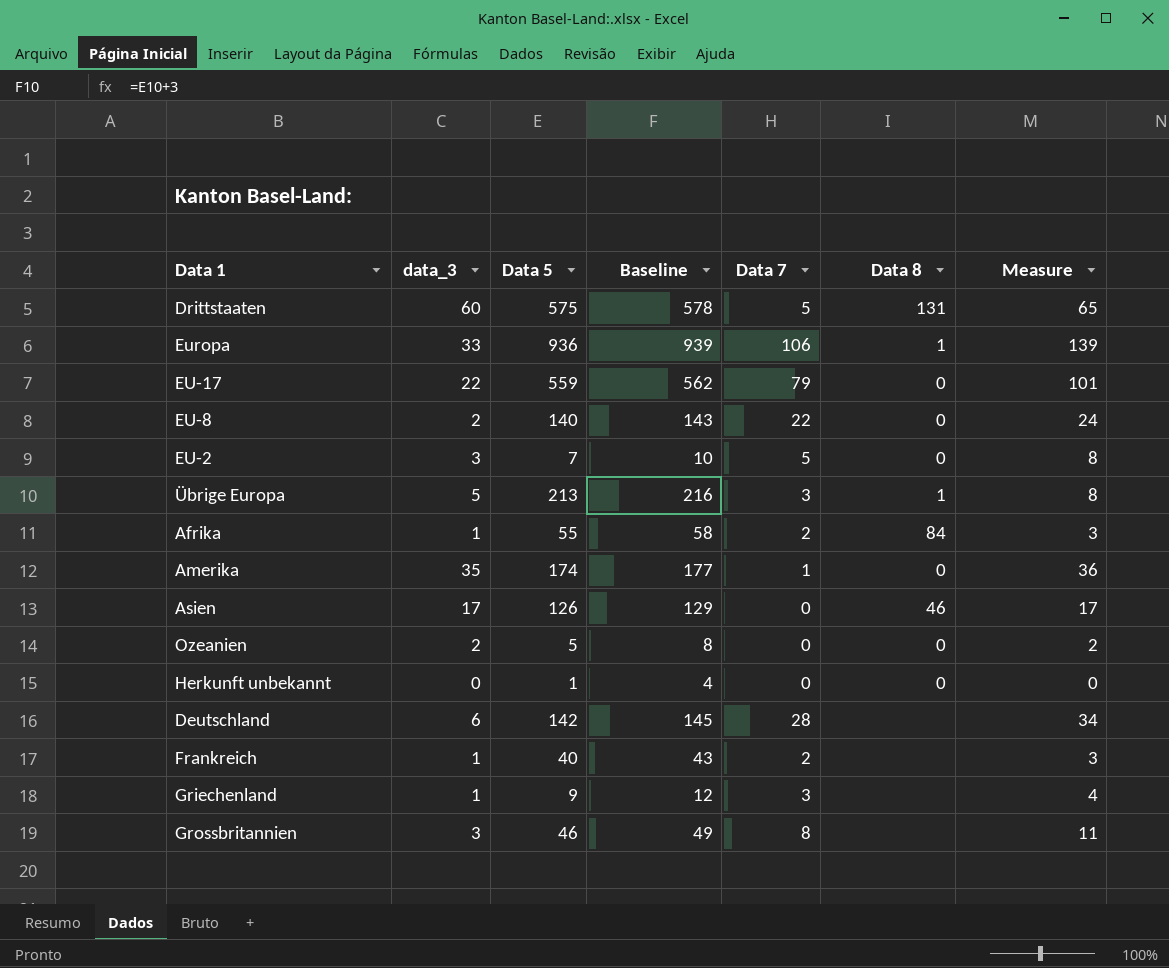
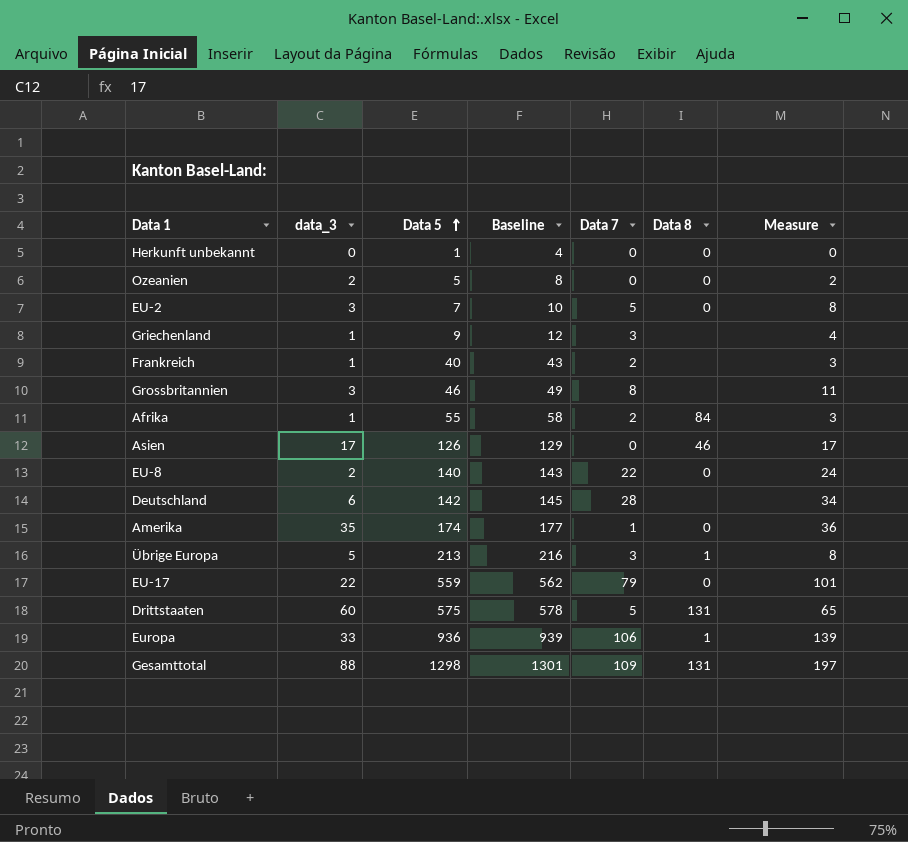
row order: none -> Data 5 ascending
row Gesamttotal: none -> 88 | 1298 | 1301 | 109 | 131 | 197

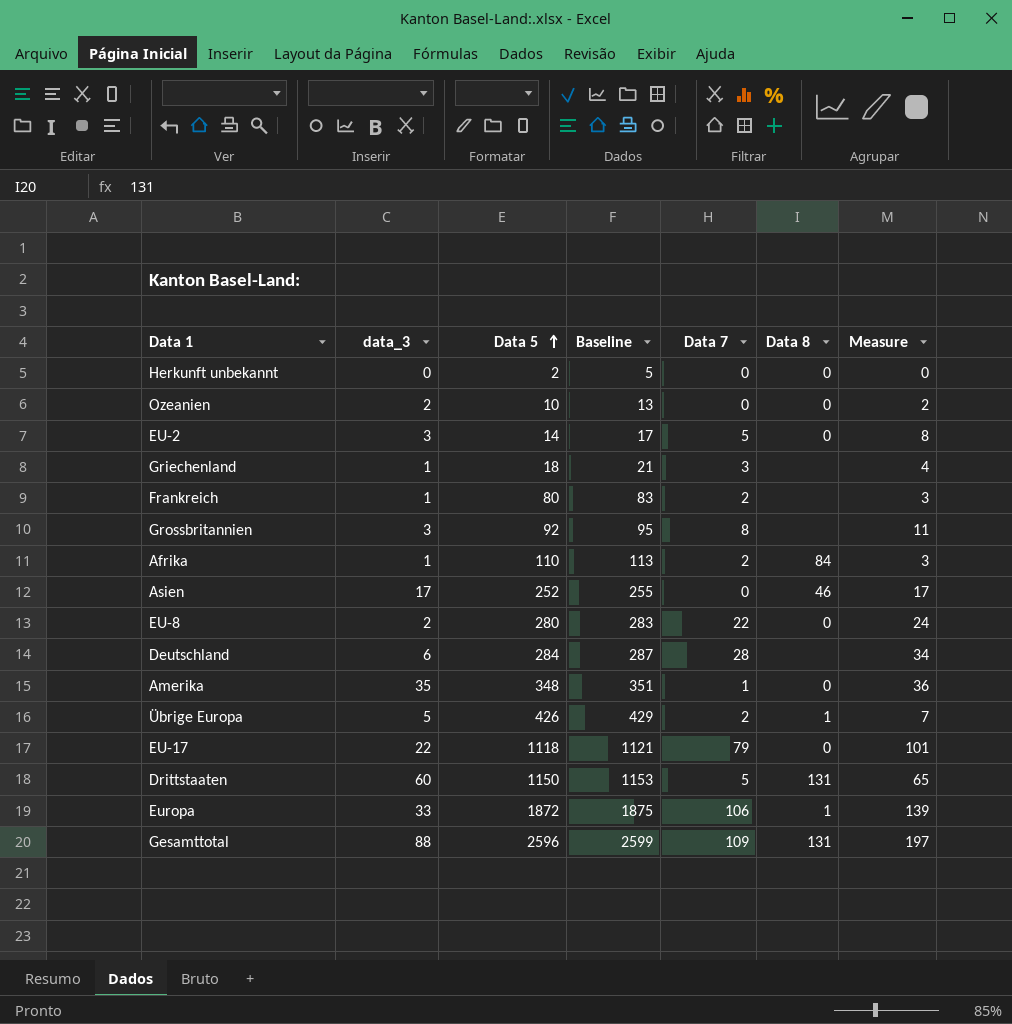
Herkunft unbekannt | Data 5: 1 -> 2
Herkunft unbekannt | Baseline: 4 -> 5
Ozeanien | Data 5: 5 -> 10
Ozeanien | Baseline: 8 -> 13
EU-2 | Data 5: 7 -> 14
EU-2 | Baseline: 10 -> 17
Griechenland | Data 5: 9 -> 18
Griechenland | Baseline: 12 -> 21
Frankreich | Data 5: 40 -> 80
Frankreich | Baseline: 43 -> 83
Grossbritannien | Data 5: 46 -> 92
Grossbritannien | Baseline: 49 -> 95
Afrika | Data 5: 55 -> 110
Afrika | Baseline: 58 -> 113
Asien | Data 5: 126 -> 252
Asien | Baseline: 129 -> 255
EU-8 | Data 5: 140 -> 280
EU-8 | Baseline: 143 -> 283
Deutschland | Data 5: 142 -> 284
Deutschland | Baseline: 145 -> 287
Amerika | Data 5: 174 -> 348
Amerika | Baseline: 177 -> 351
Übrige Europa | Data 5: 213 -> 426
Übrige Europa | Baseline: 216 -> 429
Übrige Europa | Data 7: 3 -> 2
Übrige Europa | Measure: 8 -> 7
EU-17 | Data 5: 559 -> 1118
EU-17 | Baseline: 562 -> 1121
Drittstaaten | Data 5: 575 -> 1150
Drittstaaten | Baseline: 578 -> 1153
Europa | Data 5: 936 -> 1872
Europa | Baseline: 939 -> 1875
Gesamttotal | Data 5: 1298 -> 2596
Gesamttotal | Baseline: 1301 -> 2599

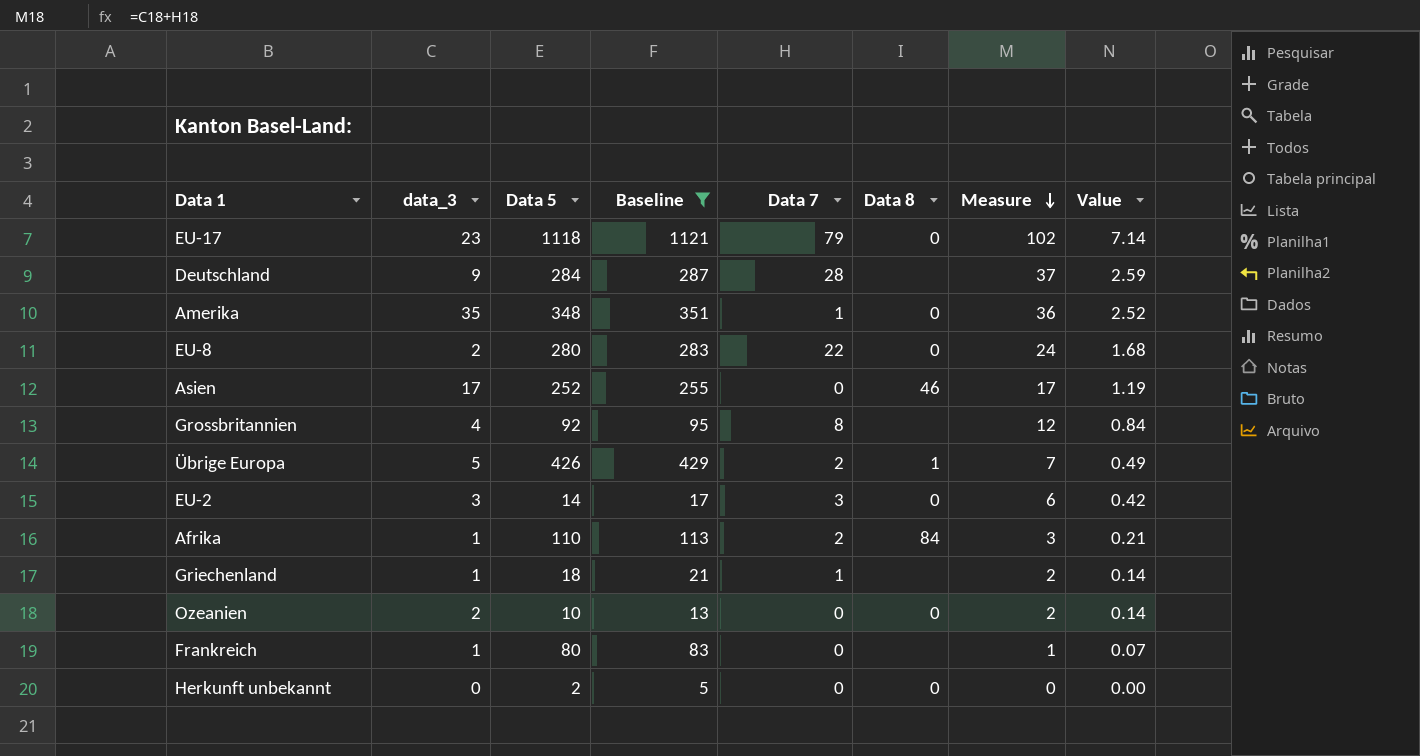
filter: none -> Baseline <= 1121
row order: Data 5 ascending -> Measure descending
column Value | formula: none -> [Measure] * 0.07
EU-17 | data_3: 22 -> 23
EU-17 | Measure: 101 -> 102
Deutschland | data_3: 6 -> 9
Deutschland | Measure: 34 -> 37
Grossbritannien | data_3: 3 -> 4
Grossbritannien | Measure: 11 -> 12
EU-2 | Data 7: 5 -> 3
EU-2 | Measure: 8 -> 6
Griechenland | Data 7: 3 -> 1
Griechenland | Measure: 4 -> 2
Frankreich | Data 7: 2 -> 0
Frankreich | Measure: 3 -> 1

